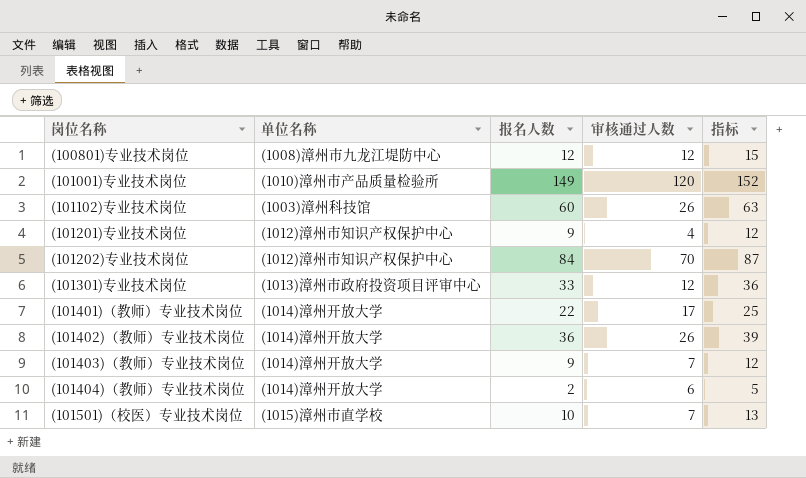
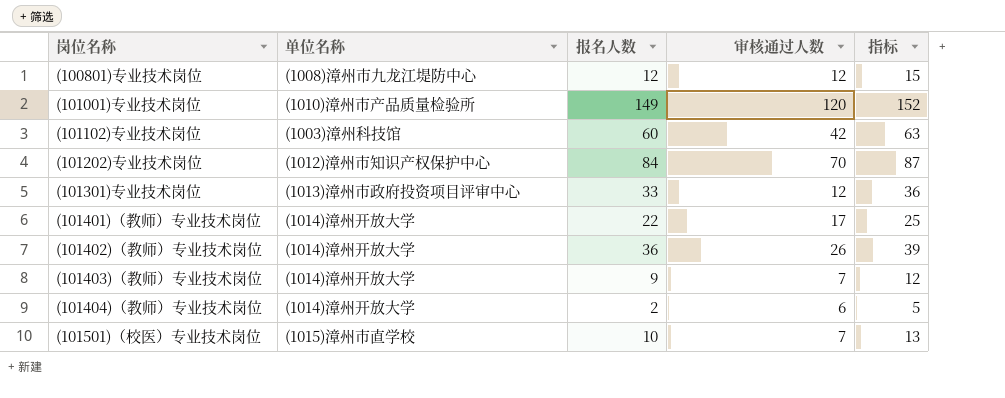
row (101201)专业技术岗位: (1012)漳州市知识产权保护中心 | 9 | 4 | 12 -> none
(101102)专业技术岗位 | 审核通过人数: 26 -> 42

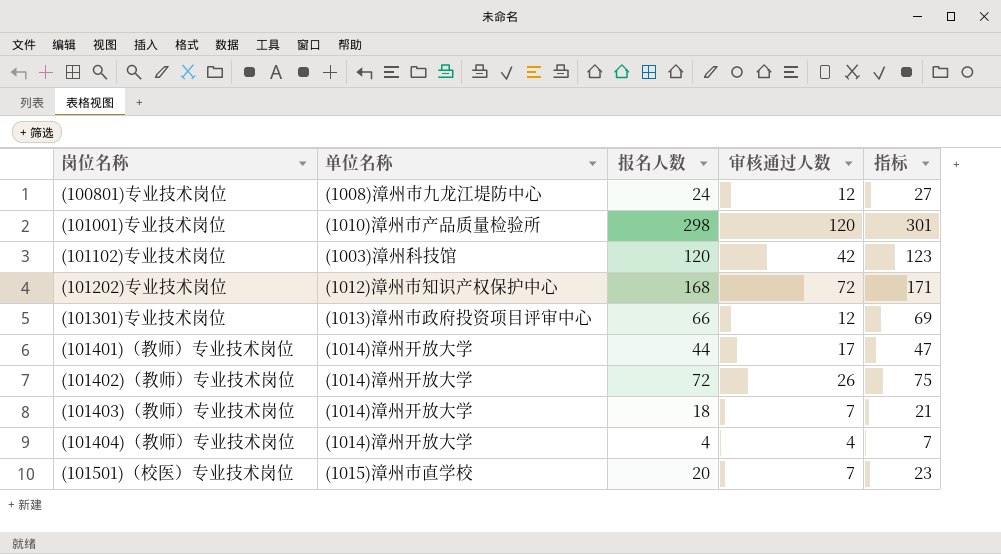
(100801)专业技术岗位 | 报名人数: 12 -> 24
(100801)专业技术岗位 | 指标: 15 -> 27
(101001)专业技术岗位 | 报名人数: 149 -> 298
(101001)专业技术岗位 | 指标: 152 -> 301
(101102)专业技术岗位 | 报名人数: 60 -> 120
(101102)专业技术岗位 | 指标: 63 -> 123
(101202)专业技术岗位 | 报名人数: 84 -> 168
(101202)专业技术岗位 | 审核通过人数: 70 -> 72
(101202)专业技术岗位 | 指标: 87 -> 171
(101301)专业技术岗位 | 报名人数: 33 -> 66
(101301)专业技术岗位 | 指标: 36 -> 69
(101401)（教师）专业技术岗位 | 报名人数: 22 -> 44
(101401)（教师）专业技术岗位 | 指标: 25 -> 47
(101402)（教师）专业技术岗位 | 报名人数: 36 -> 72
(101402)（教师）专业技术岗位 | 指标: 39 -> 75
(101403)（教师）专业技术岗位 | 报名人数: 9 -> 18
(101403)（教师）专业技术岗位 | 指标: 12 -> 21
(101404)（教师）专业技术岗位 | 报名人数: 2 -> 4
(101404)（教师）专业技术岗位 | 审核通过人数: 6 -> 4
(101404)（教师）专业技术岗位 | 指标: 5 -> 7
(101501)（校医）专业技术岗位 | 报名人数: 10 -> 20
(101501)（校医）专业技术岗位 | 指标: 13 -> 23

